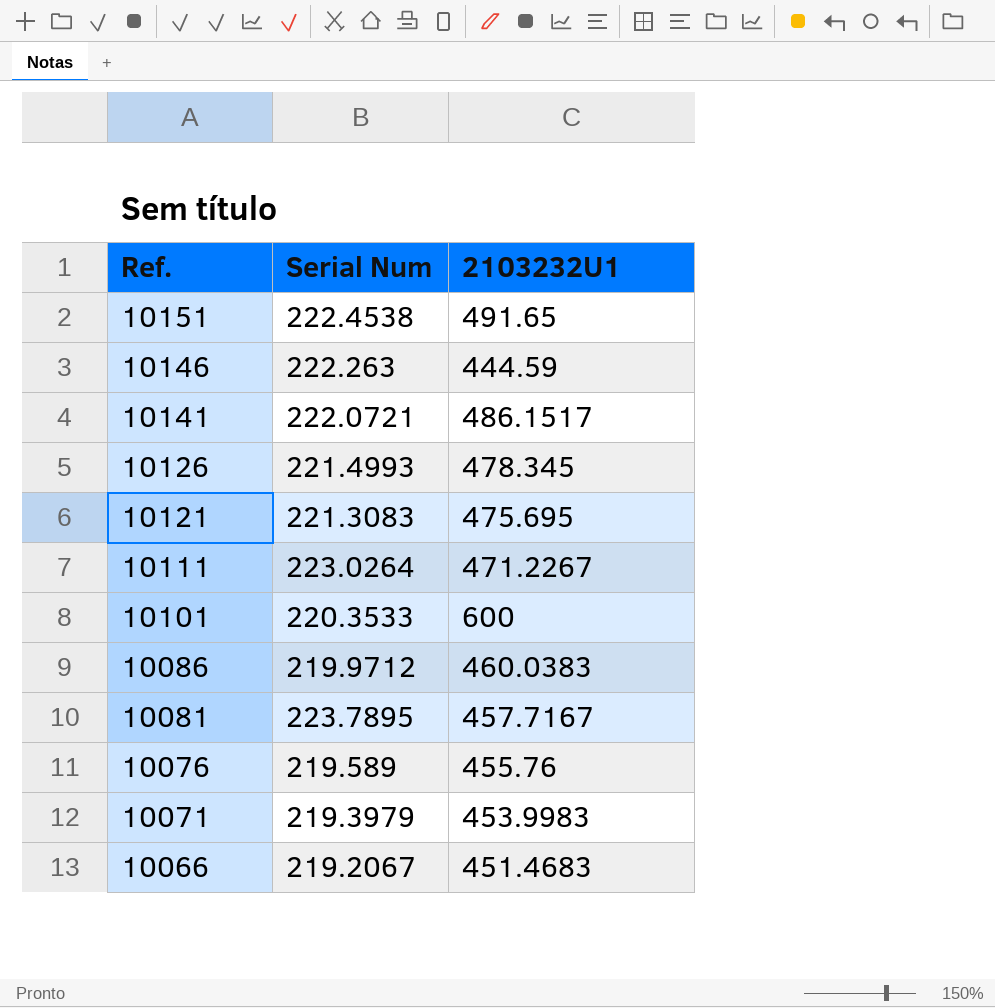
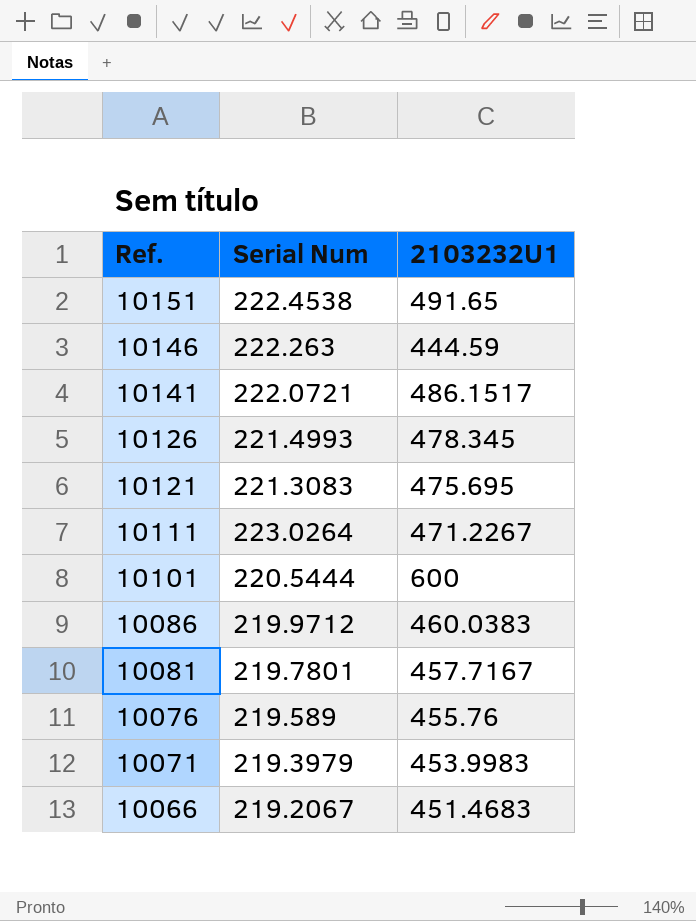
10101 | Serial Num: 220.3533 -> 220.5444
10081 | Serial Num: 223.7895 -> 219.7801

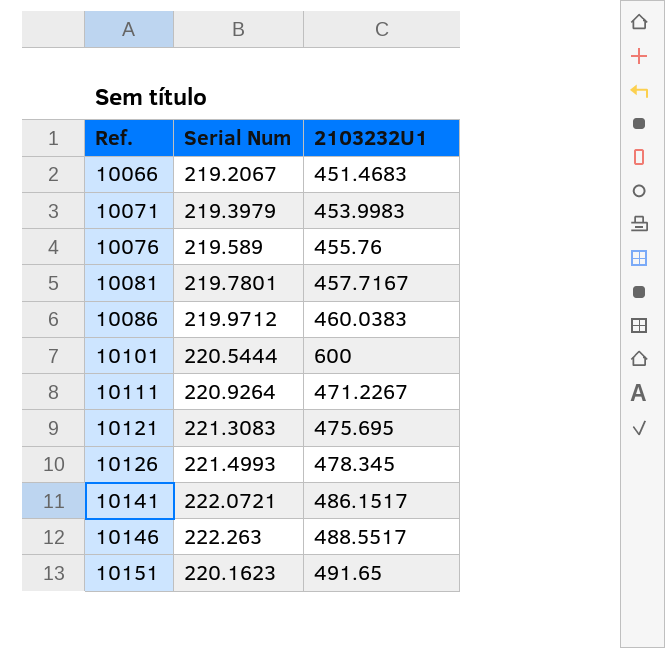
row order: Ref. descending -> Ref. ascending
10111 | Serial Num: 223.0264 -> 220.9264
10146 | 2103232U1: 444.59 -> 488.5517
10151 | Serial Num: 222.4538 -> 220.1623

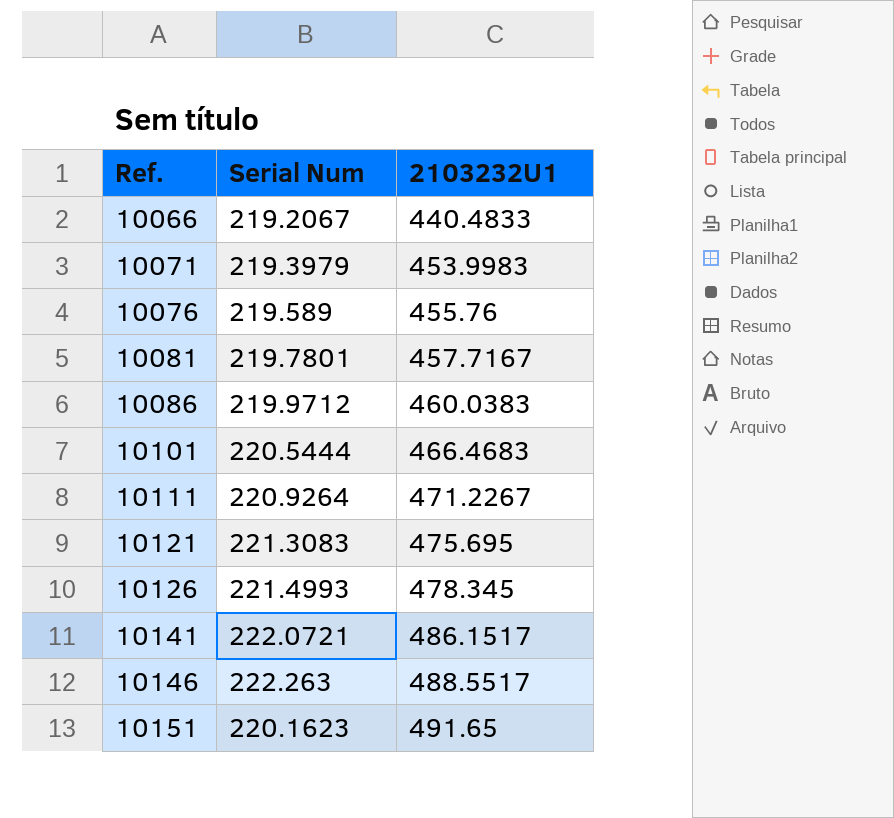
10066 | 2103232U1: 451.4683 -> 440.4833
10101 | 2103232U1: 600 -> 466.4683

